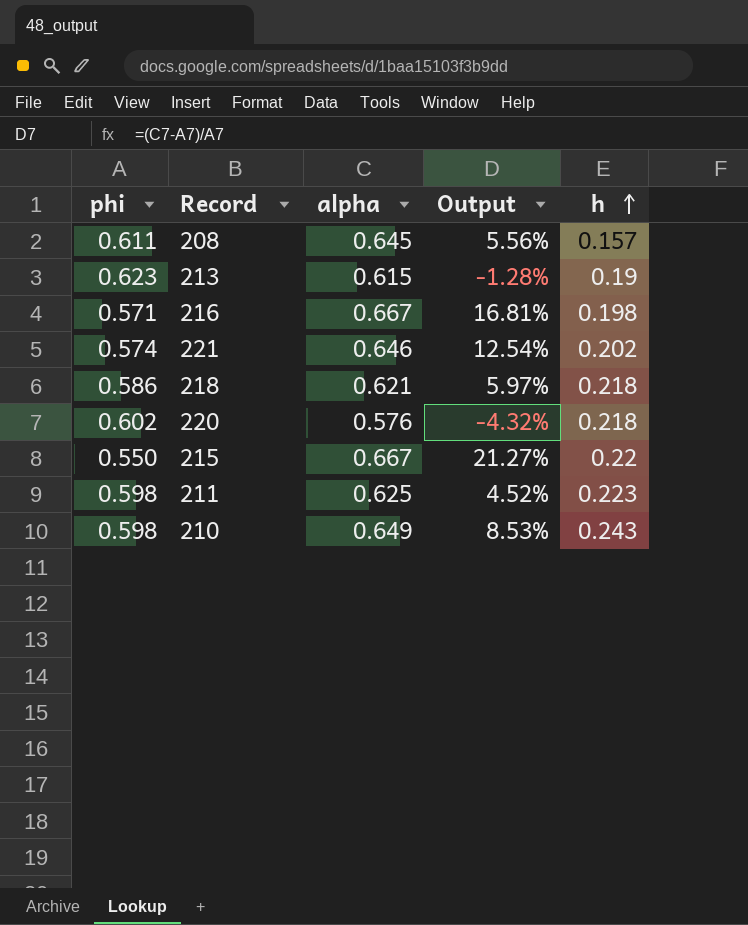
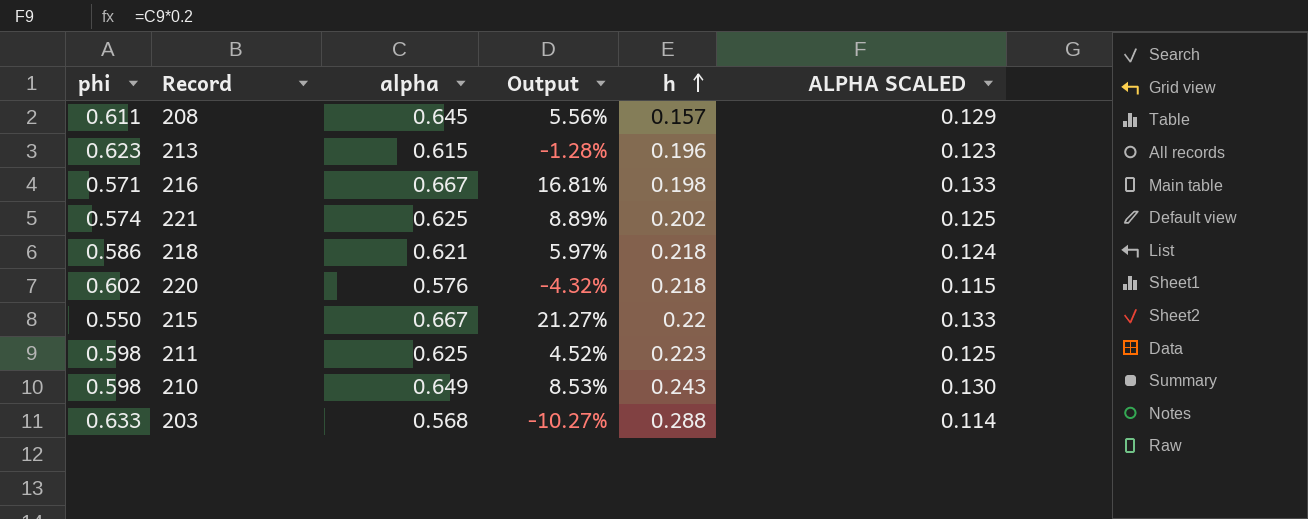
column ALPHA SCALED | formula: none -> [alpha] * 0.2
213 | h: 0.19 -> 0.196
221 | alpha: 0.646 -> 0.625
221 | Output: 12.54% -> 8.89%
row 203: none -> 0.633 | 0.568 | -10.27% | 0.288 | 0.114

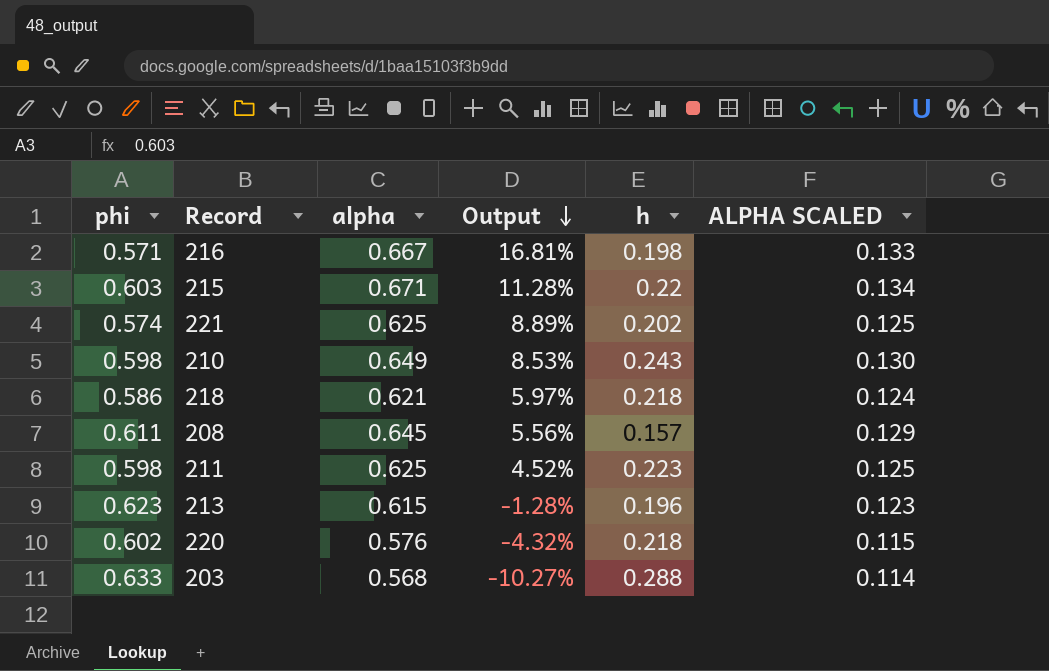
row order: h ascending -> Output descending
215 | phi: 0.550 -> 0.603
215 | alpha: 0.667 -> 0.671
215 | Output: 21.27% -> 11.28%
215 | ALPHA SCALED: 0.133 -> 0.134

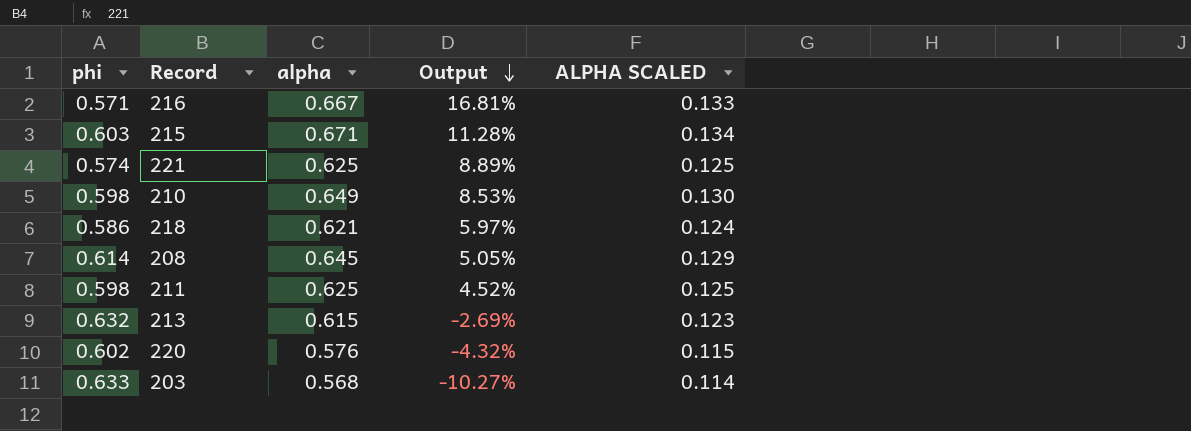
column h | position: 5 -> none
208 | phi: 0.611 -> 0.614
208 | Output: 5.56% -> 5.05%
213 | phi: 0.623 -> 0.632
213 | Output: -1.28% -> -2.69%

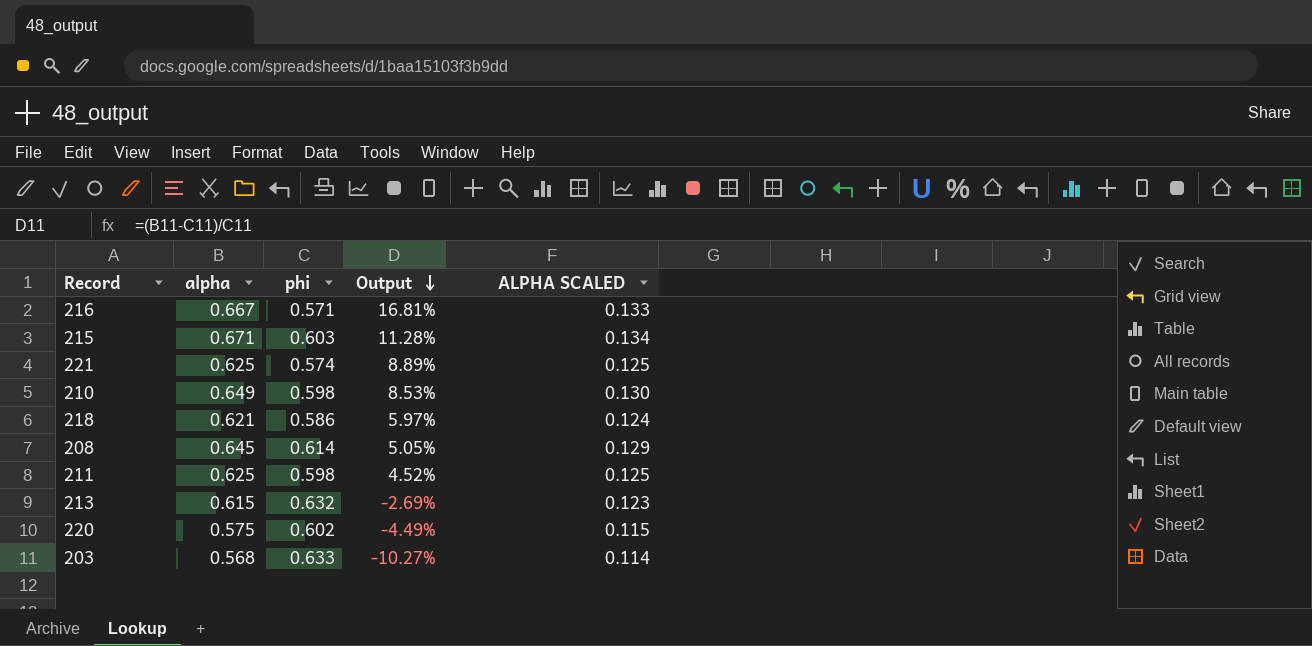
column phi | position: 1 -> 3
220 | alpha: 0.576 -> 0.575
220 | Output: -4.32% -> -4.49%

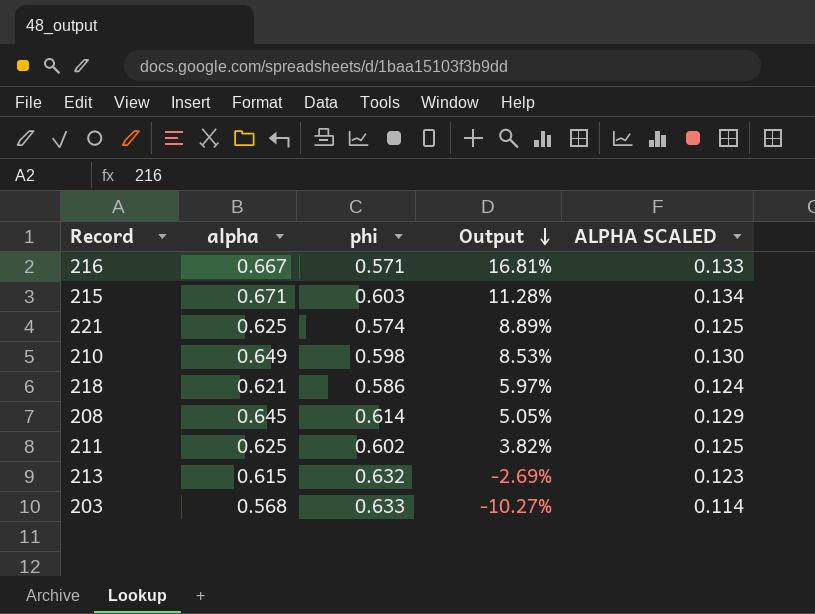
row 220: 0.575 | 0.602 | -4.49% | 0.115 -> none
211 | phi: 0.598 -> 0.602
211 | Output: 4.52% -> 3.82%

